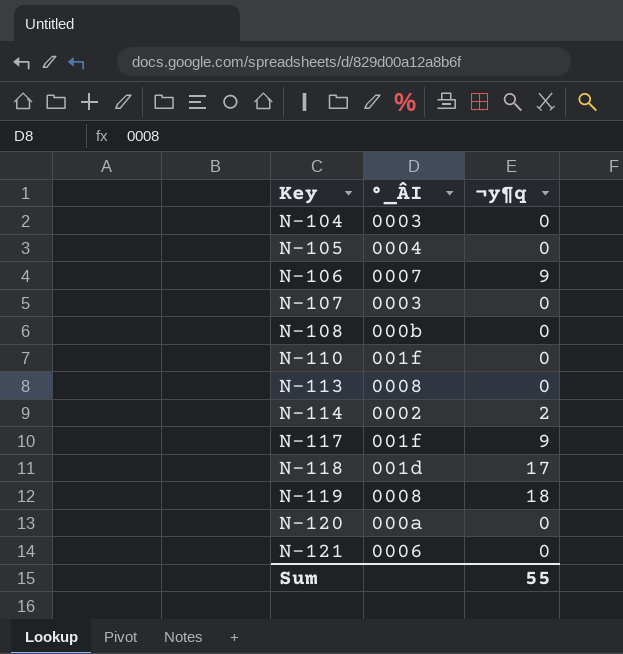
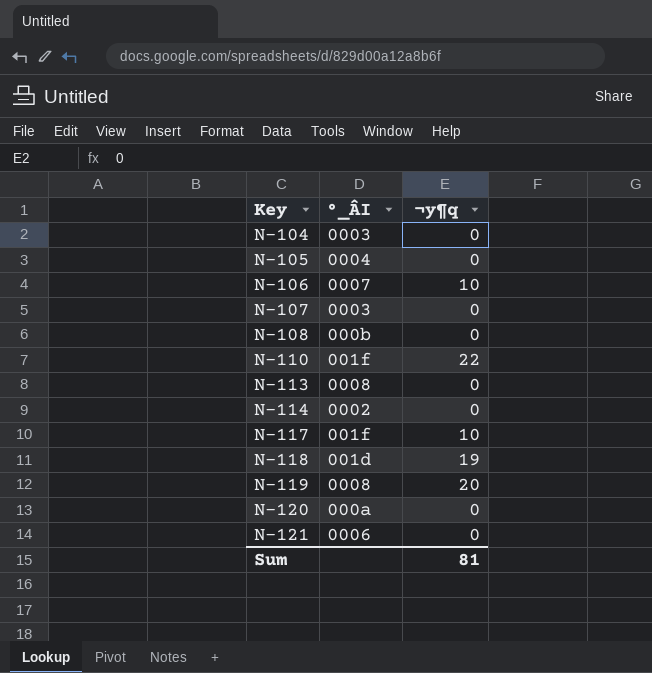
N-106 | ¬y¶q: 9 -> 10
N-110 | ¬y¶q: 0 -> 22
N-114 | ¬y¶q: 2 -> 0
N-117 | ¬y¶q: 9 -> 10
N-118 | ¬y¶q: 17 -> 19
N-119 | ¬y¶q: 18 -> 20
Sum | ¬y¶q: 55 -> 81

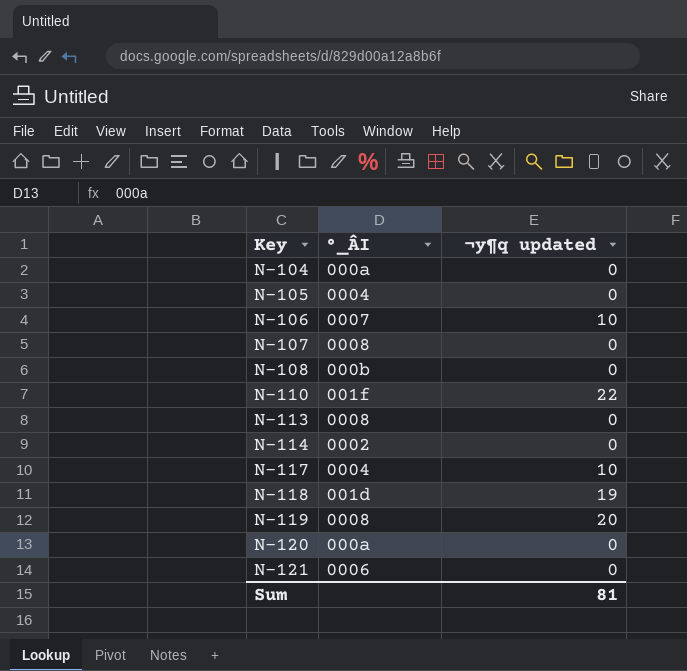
column name: ¬y¶q -> ¬y¶q updated
N-104 | °_ÂI: 0003 -> 000a
N-107 | °_ÂI: 0003 -> 0008
N-117 | °_ÂI: 001f -> 0004

